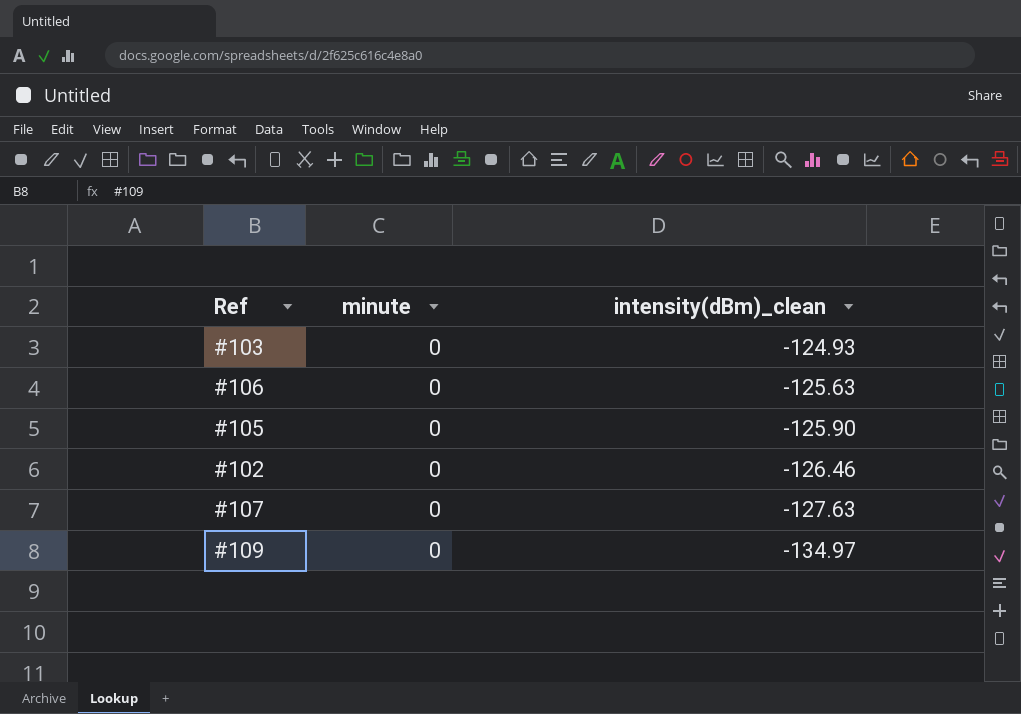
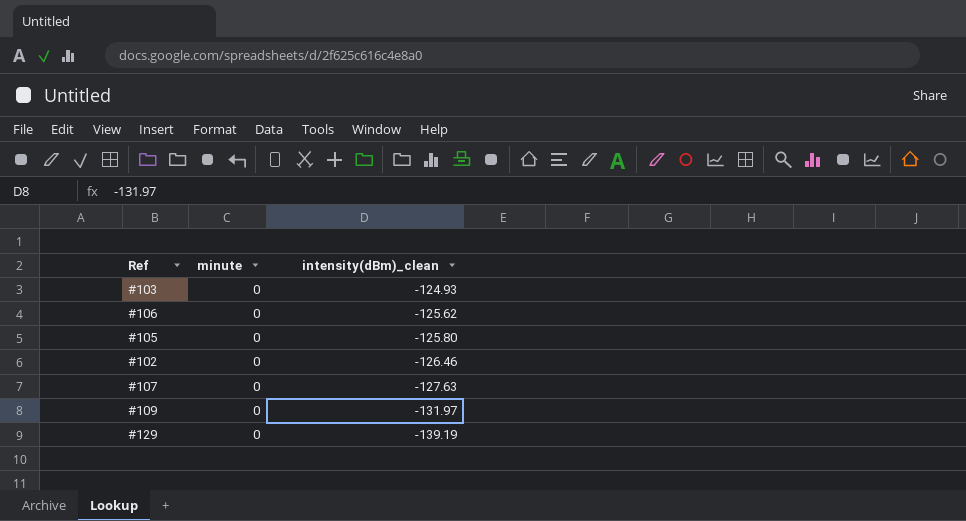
#106 | intensity(dBm)_clean: -125.63 -> -125.62
#105 | intensity(dBm)_clean: -125.90 -> -125.80
#109 | intensity(dBm)_clean: -134.97 -> -131.97
row #129: none -> 0 | -139.19

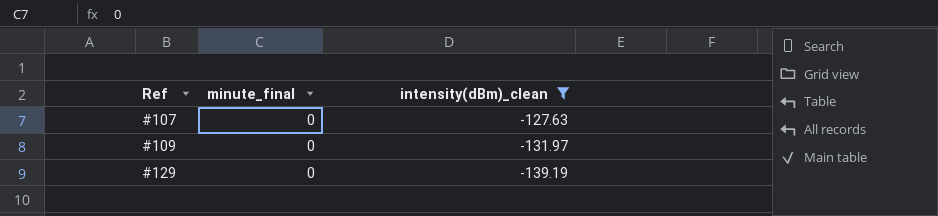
filter: none -> intensity(dBm)_clean <= -127.63
column name: minute -> minute_final

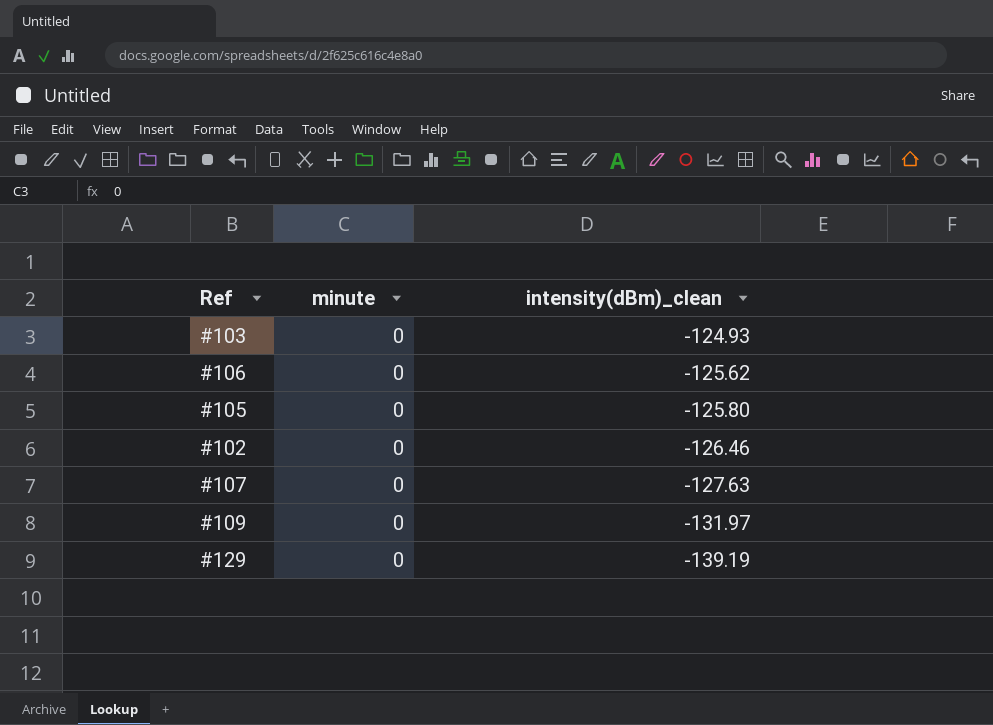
filter: intensity(dBm)_clean <= -127.63 -> none
column name: minute_final -> minute

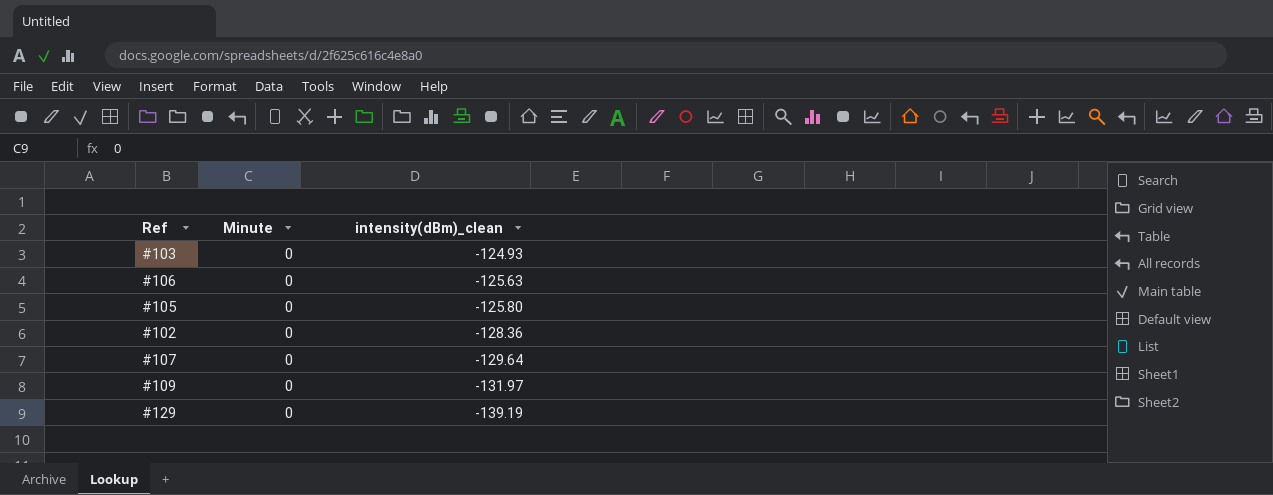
column name: minute -> Minute
#106 | intensity(dBm)_clean: -125.62 -> -125.63
#102 | intensity(dBm)_clean: -126.46 -> -128.36
#107 | intensity(dBm)_clean: -127.63 -> -129.64

